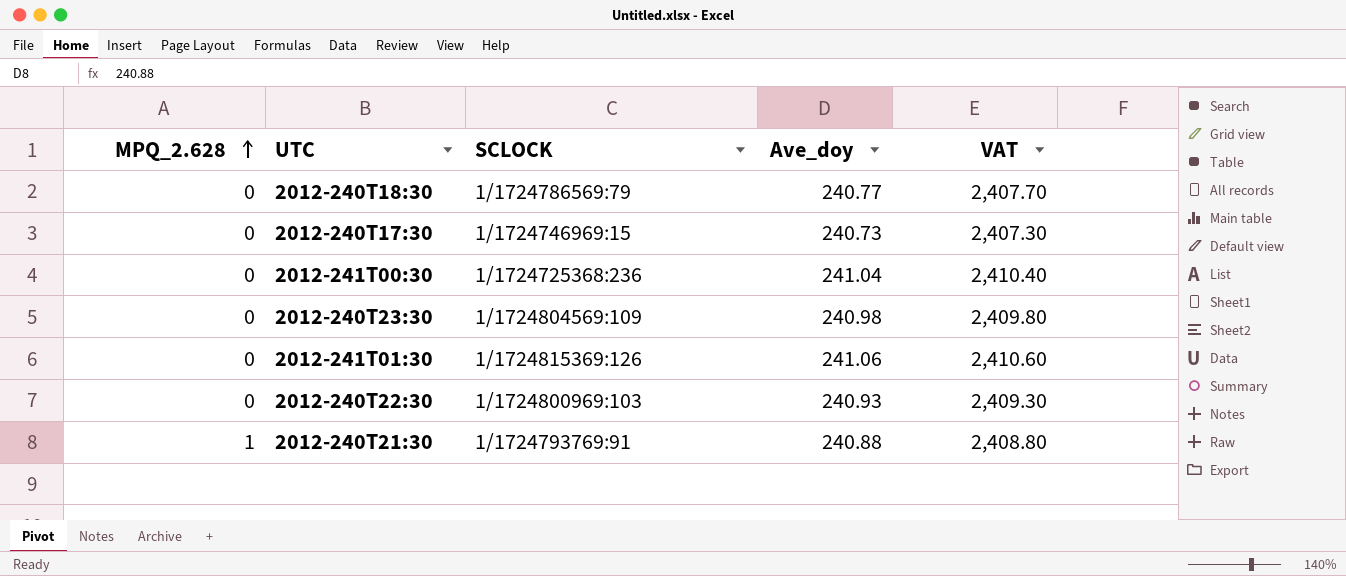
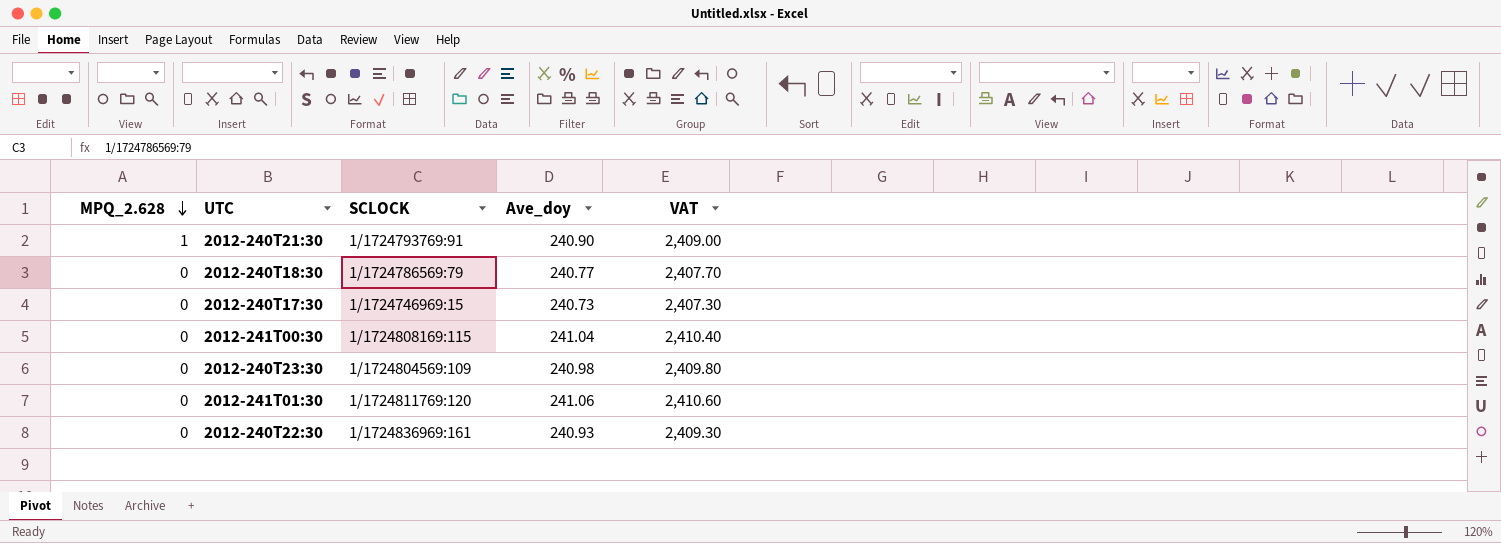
row order: MPQ_2.628 ascending -> MPQ_2.628 descending
2012-240T21:30 | Ave_doy: 240.88 -> 240.90
2012-240T21:30 | VAT: 2,408.80 -> 2,409.00
2012-241T00:30 | SCLOCK: 1/1724725368:236 -> 1/1724808169:115
2012-241T01:30 | SCLOCK: 1/1724815369:126 -> 1/1724811769:120
2012-240T22:30 | SCLOCK: 1/1724800969:103 -> 1/1724836969:161

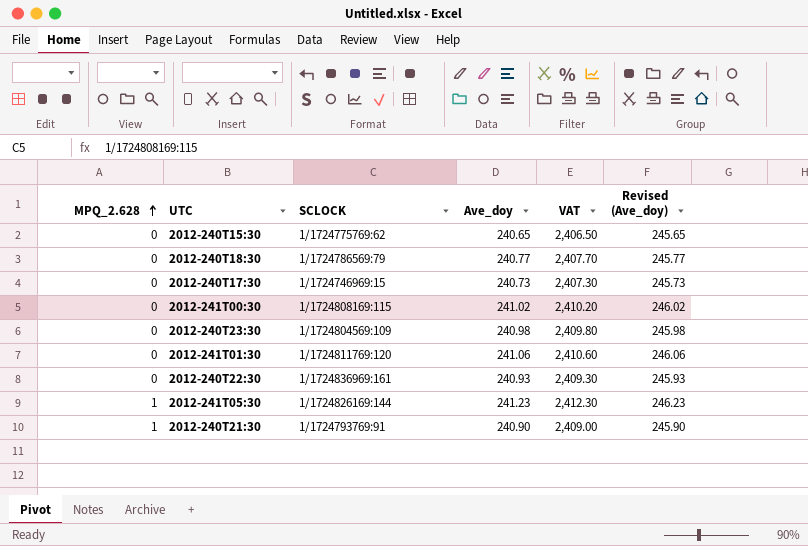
row order: MPQ_2.628 descending -> MPQ_2.628 ascending
column Revised (Ave_doy) | formula: none -> [Ave_doy] + 5
row 2012-240T15:30: none -> 0 | 1/1724775769:62 | 240.65 | 2,406.50 | 245.65
2012-241T00:30 | Ave_doy: 241.04 -> 241.02
2012-241T00:30 | VAT: 2,410.40 -> 2,410.20
row 2012-241T05:30: none -> 1 | 1/1724826169:144 | 241.23 | 2,412.30 | 246.23

